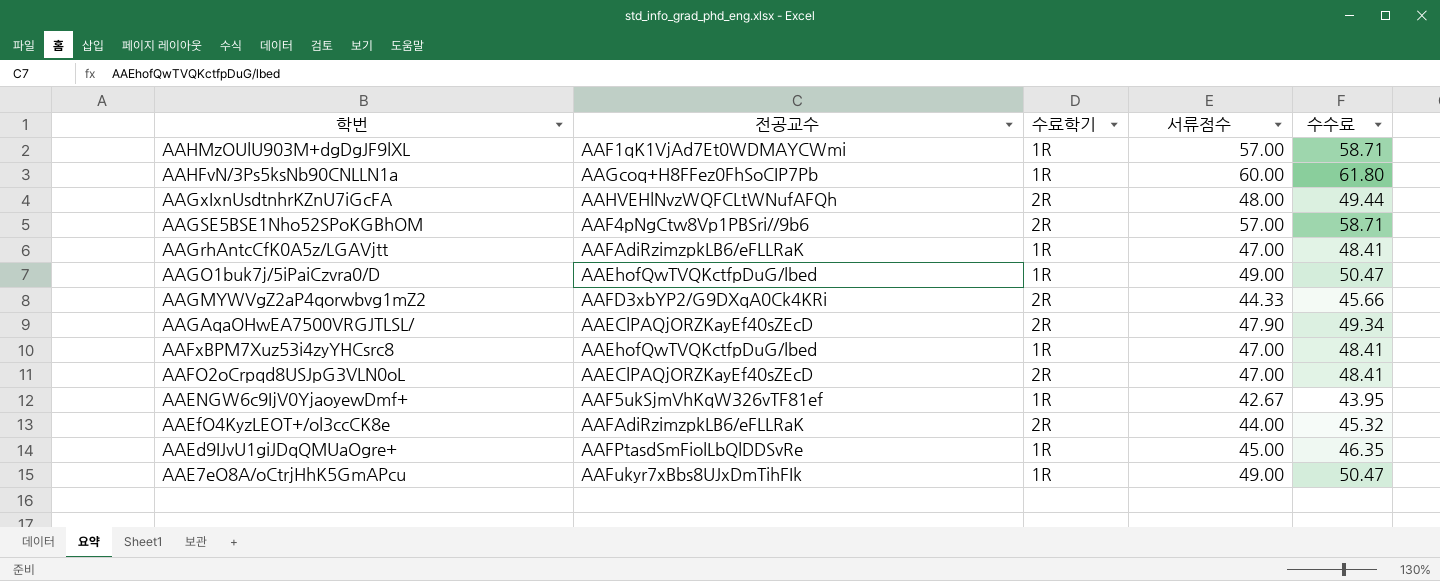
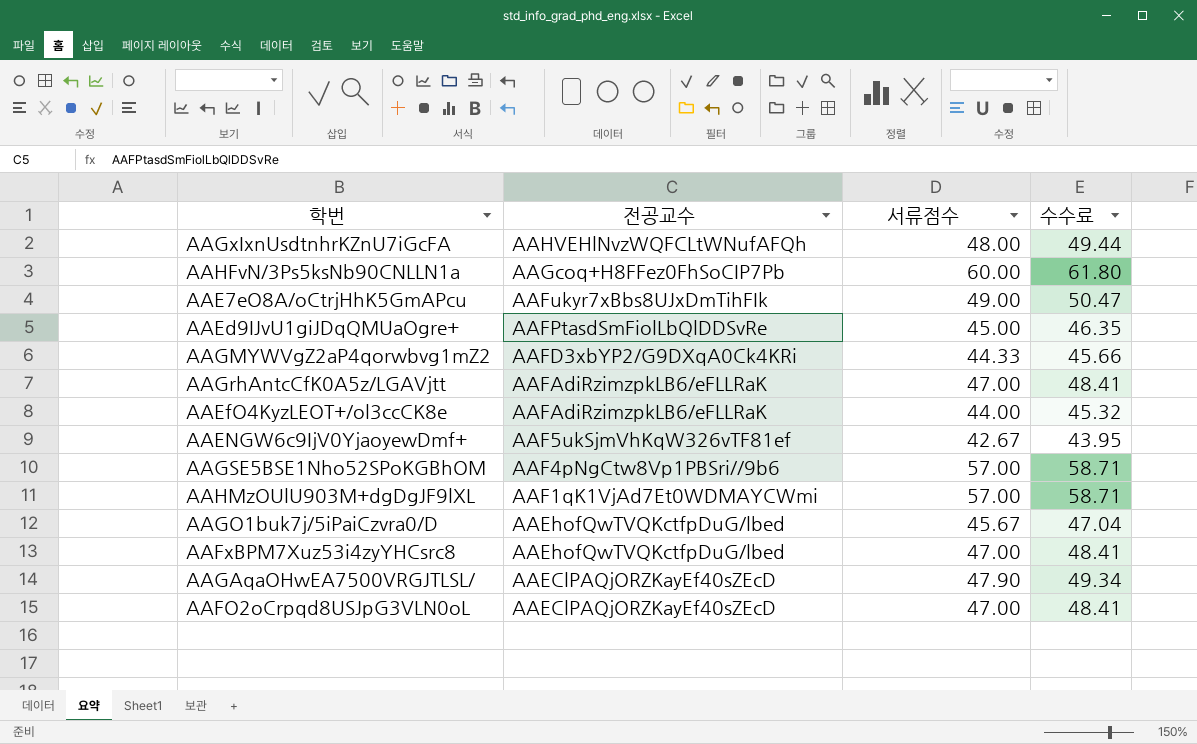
row order: 학번 descending -> 전공교수 descending
column 수료학기 | position: 3 -> none
AAGO1buk7j/5iPaiCzvra0/D | 서류점수: 49.00 -> 45.67
AAGO1buk7j/5iPaiCzvra0/D | 수수료: 50.47 -> 47.04

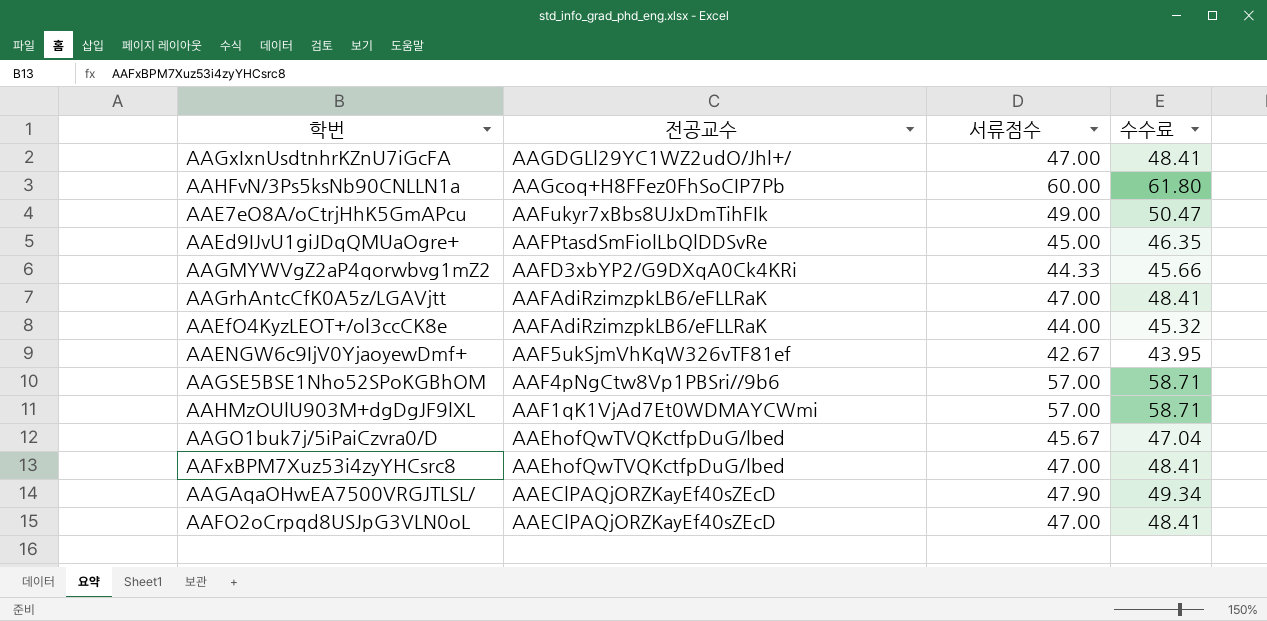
AAGxIxnUsdtnhrKZnU7iGcFA | 전공교수: AAHVEHlNvzWQFCLtWNufAFQh -> AAGDGLl29YC1WZ2udO/Jhl+/
AAGxIxnUsdtnhrKZnU7iGcFA | 서류점수: 48.00 -> 47.00
AAGxIxnUsdtnhrKZnU7iGcFA | 수수료: 49.44 -> 48.41

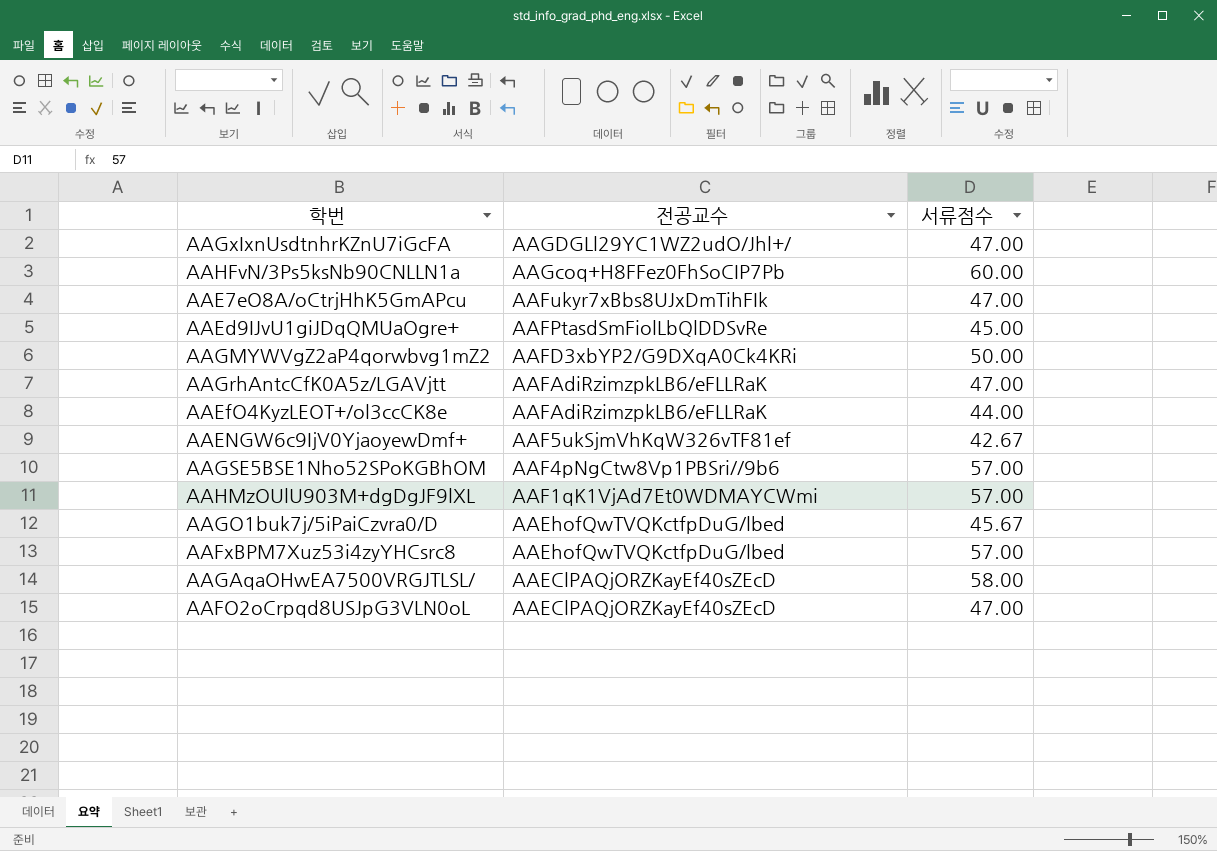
column 수수료 | formula: [서류점수] * 1.03 -> none
AAE7eO8A/oCtrjHhK5GmAPcu | 서류점수: 49.00 -> 47.00
AAGMYWVgZ2aP4qorwbvg1mZ2 | 서류점수: 44.33 -> 50.00
AAFxBPM7Xuz53i4zyYHCsrc8 | 서류점수: 47.00 -> 57.00
AAGAqaOHwEA7500VRGJTLSL/ | 서류점수: 47.90 -> 58.00

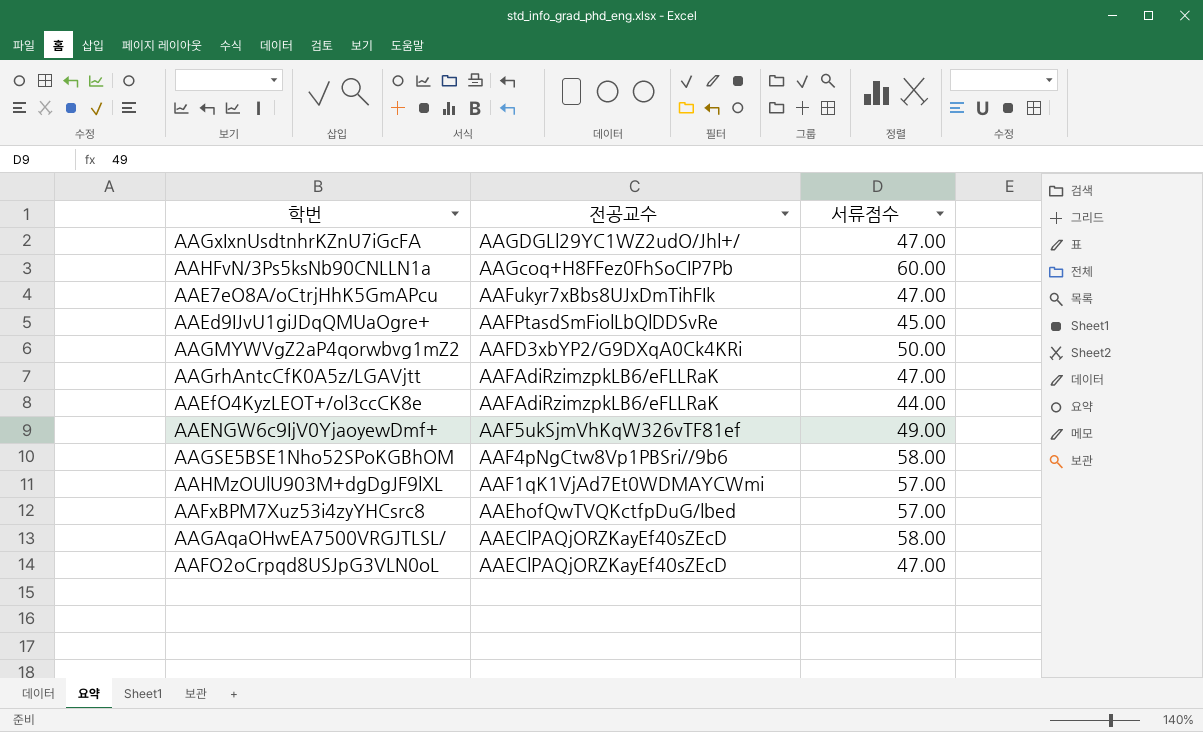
row AAGO1buk7j/5iPaiCzvra0/D: AAEhofQwTVQKctfpDuG/lbed | 45.67 -> none
AAENGW6c9IjV0YjaoyewDmf+ | 서류점수: 42.67 -> 49.00
AAGSE5BSE1Nho52SPoKGBhOM | 서류점수: 57.00 -> 58.00

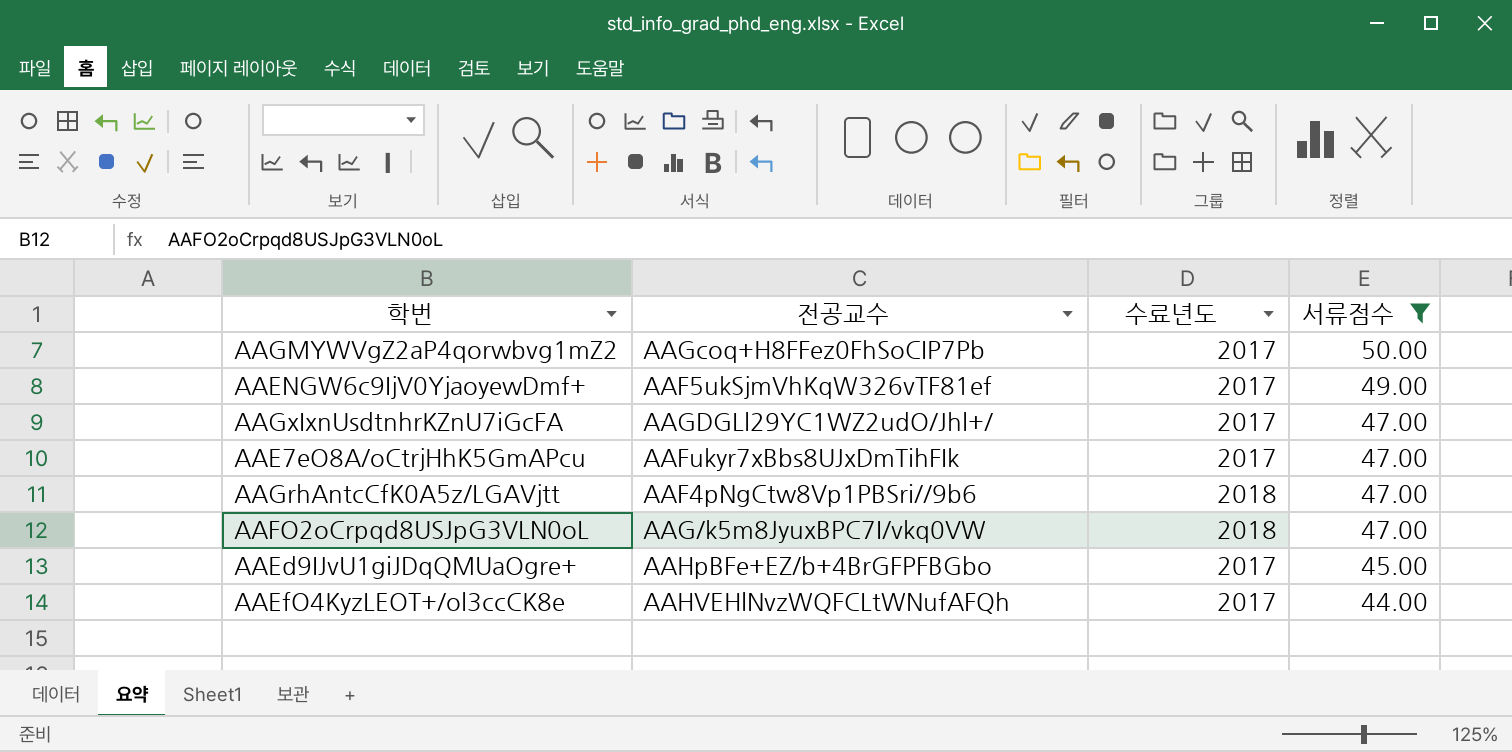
filter: none -> 서류점수 <= 50.00
row order: 전공교수 descending -> 서류점수 descending
column 수료년도 | position: none -> 3
AAGMYWVgZ2aP4qorwbvg1mZ2 | 전공교수: AAFD3xbYP2/G9DXqA0Ck4KRi -> AAGcoq+H8FFez0FhSoCIP7Pb
AAGrhAntcCfK0A5z/LGAVjtt | 전공교수: AAFAdiRzimzpkLB6/eFLLRaK -> AAF4pNgCtw8Vp1PBSri//9b6
AAFO2oCrpqd8USJpG3VLN0oL | 전공교수: AAEClPAQjORZKayEf40sZEcD -> AAG/k5m8JyuxBPC7I/vkq0VW
AAEd9IJvU1giJDqQMUaOgre+ | 전공교수: AAFPtasdSmFiolLbQlDDSvRe -> AAHpBFe+EZ/b+4BrGFPFBGbo
AAEfO4KyzLEOT+/ol3ccCK8e | 전공교수: AAFAdiRzimzpkLB6/eFLLRaK -> AAHVEHlNvzWQFCLtWNufAFQh

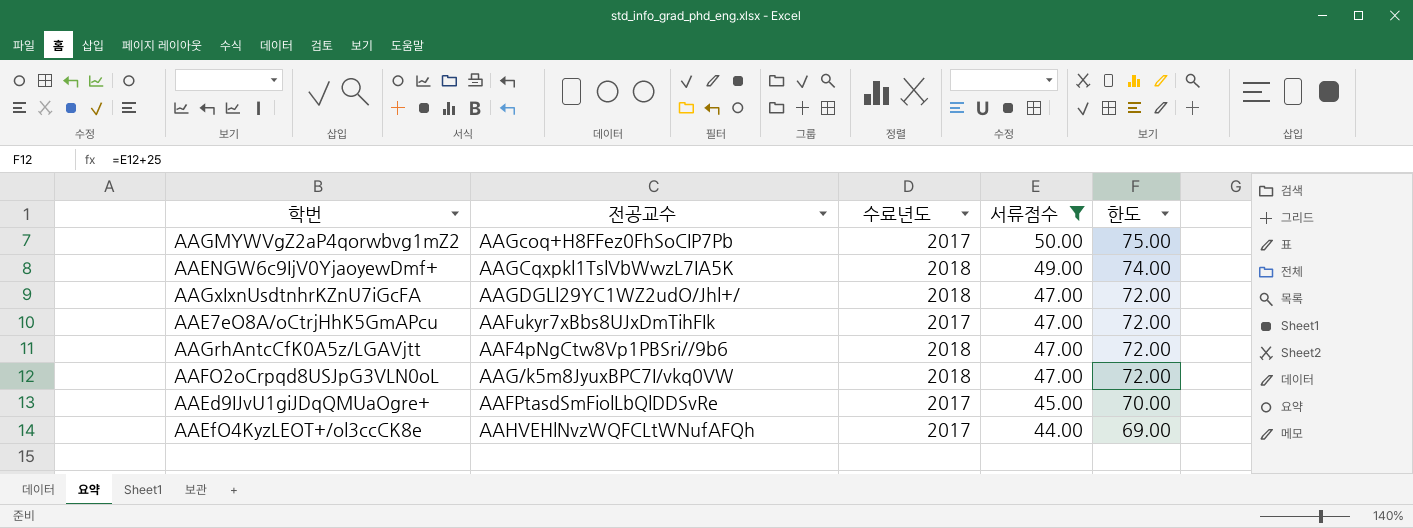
column 한도 | formula: none -> [서류점수] + 25
AAENGW6c9IjV0YjaoyewDmf+ | 전공교수: AAF5ukSjmVhKqW326vTF81ef -> AAGCqxpkl1TslVbWwzL7IA5K
AAENGW6c9IjV0YjaoyewDmf+ | 수료년도: 2017 -> 2018
AAGxIxnUsdtnhrKZnU7iGcFA | 수료년도: 2017 -> 2018
AAEd9IJvU1giJDqQMUaOgre+ | 전공교수: AAHpBFe+EZ/b+4BrGFPFBGbo -> AAFPtasdSmFiolLbQlDDSvRe

